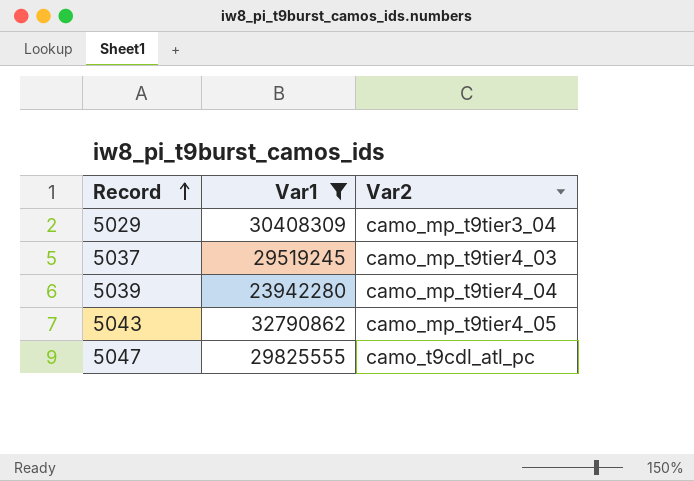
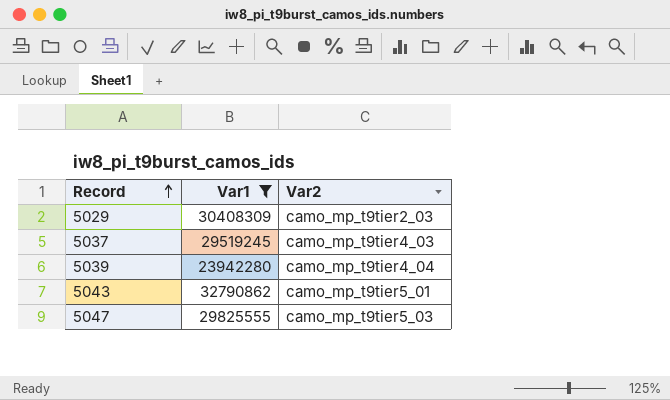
5029 | Var2: camo_mp_t9tier3_04 -> camo_mp_t9tier2_03
5043 | Var2: camo_mp_t9tier4_05 -> camo_mp_t9tier5_01
5047 | Var2: camo_t9cdl_atl_pc -> camo_mp_t9tier5_03

